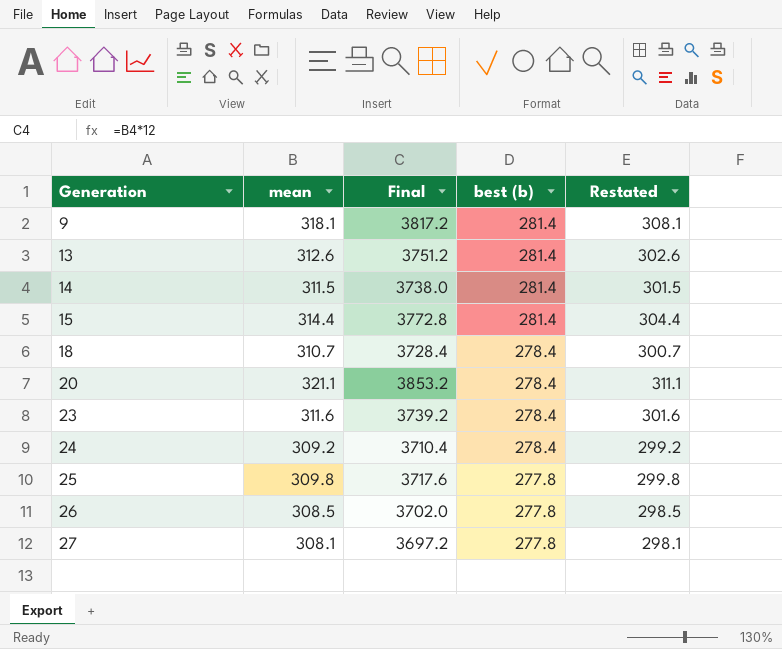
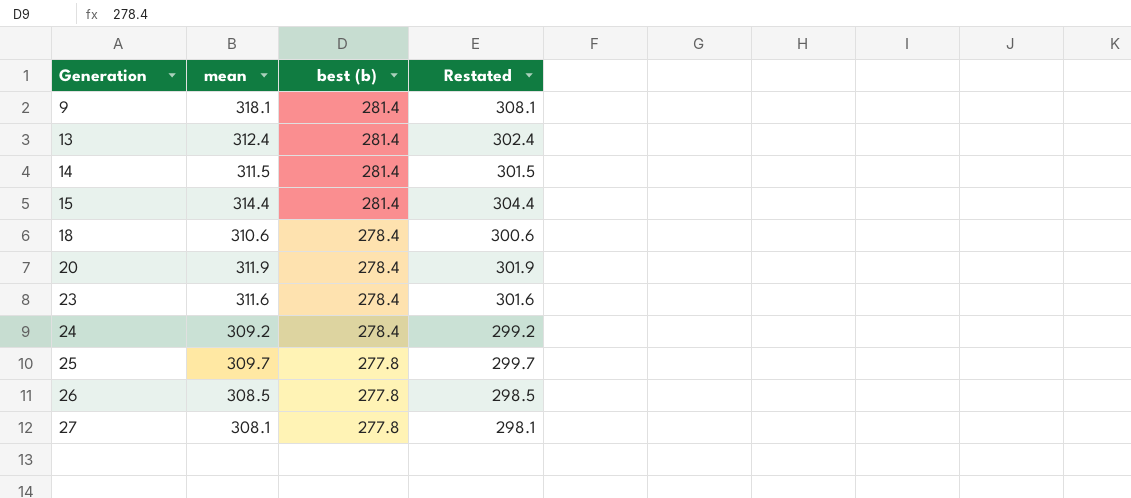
column Final | formula: [mean] * 12 -> none
13 | mean: 312.6 -> 312.4
13 | Restated: 302.6 -> 302.4
18 | mean: 310.7 -> 310.6
18 | Restated: 300.7 -> 300.6
20 | mean: 321.1 -> 311.9
20 | Restated: 311.1 -> 301.9
25 | mean: 309.8 -> 309.7
25 | Restated: 299.8 -> 299.7

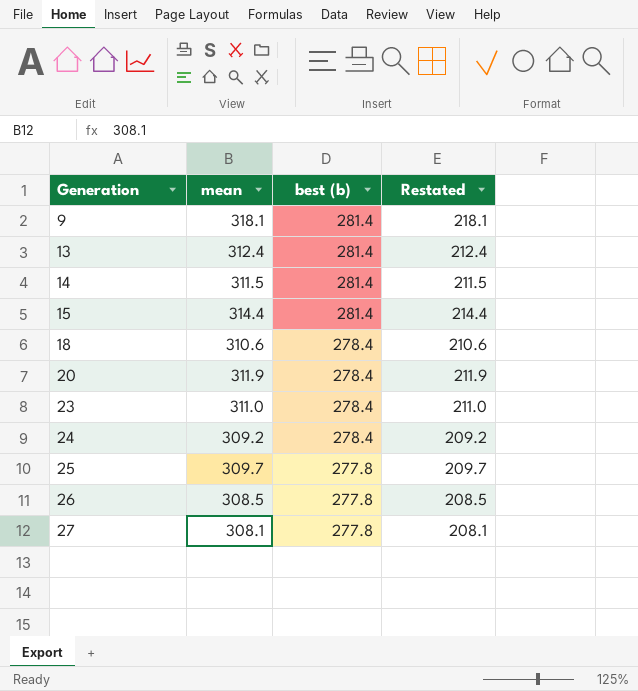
column Restated | formula: [mean] - 10 -> [mean] - 100
23 | mean: 311.6 -> 311.0

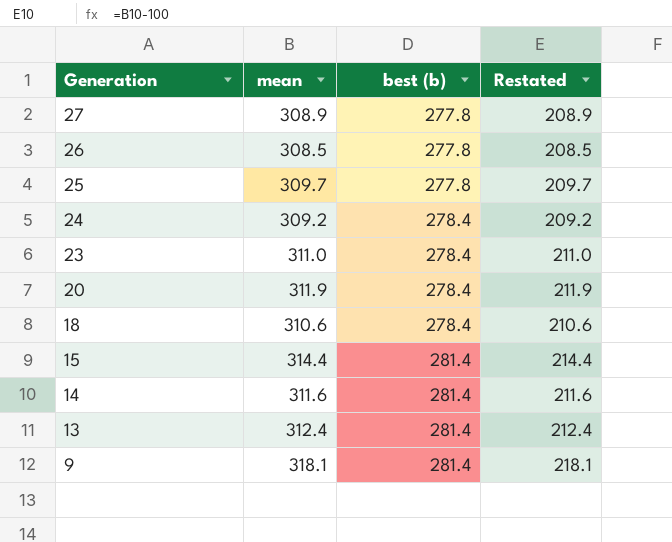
row order: Generation ascending -> Generation descending
27 | mean: 308.1 -> 308.9
27 | Restated: 208.1 -> 208.9
14 | mean: 311.5 -> 311.6
14 | Restated: 211.5 -> 211.6

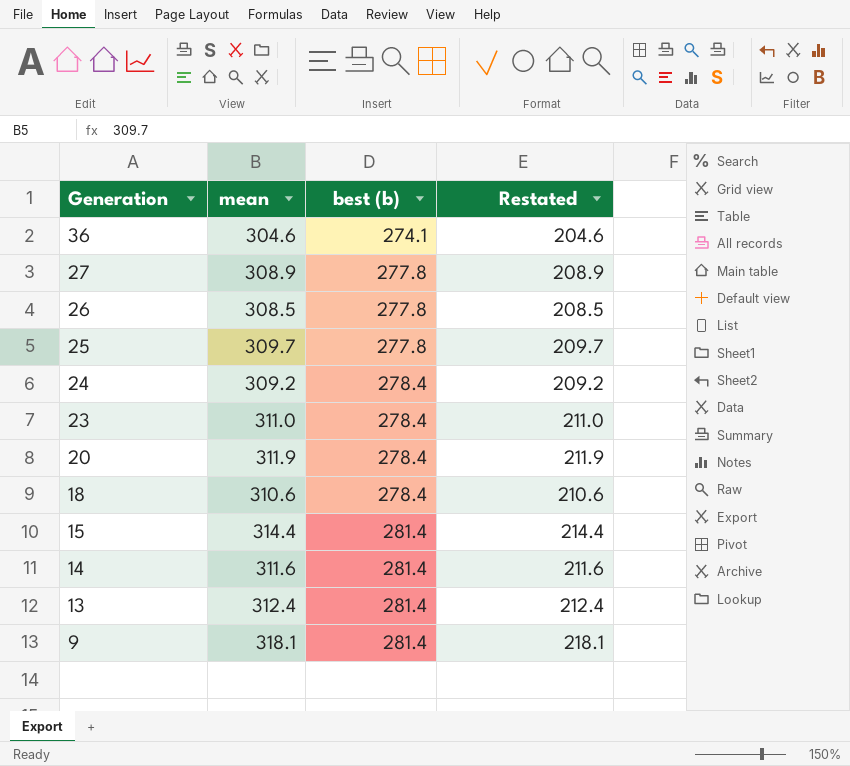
row 36: none -> 304.6 | 274.1 | 204.6

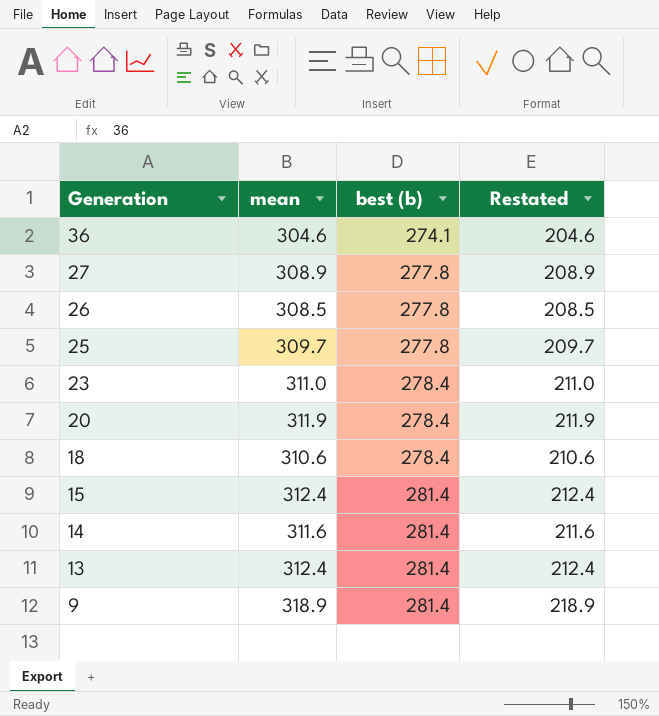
row 24: 309.2 | 278.4 | 209.2 -> none
15 | mean: 314.4 -> 312.4
15 | Restated: 214.4 -> 212.4
9 | mean: 318.1 -> 318.9
9 | Restated: 218.1 -> 218.9

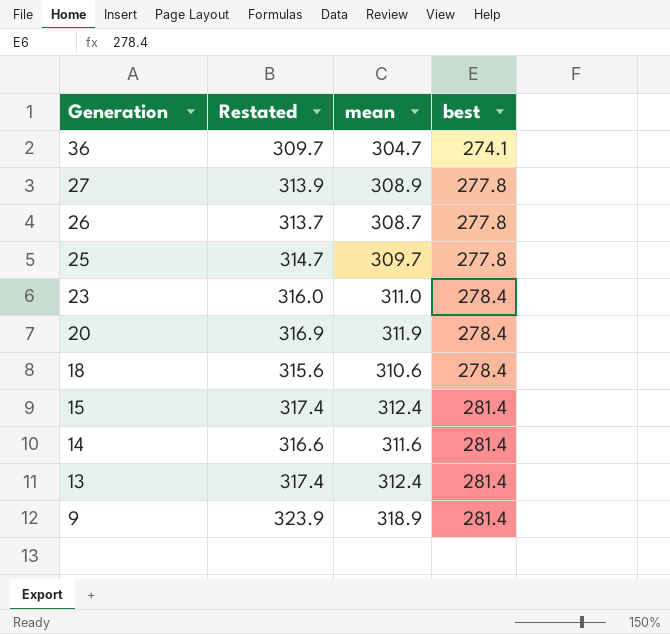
column Restated | formula: [mean] - 100 -> [mean] + 5
column Restated | position: 4 -> 2
column name: best (b) -> best
36 | mean: 304.6 -> 304.7
26 | mean: 308.5 -> 308.7

